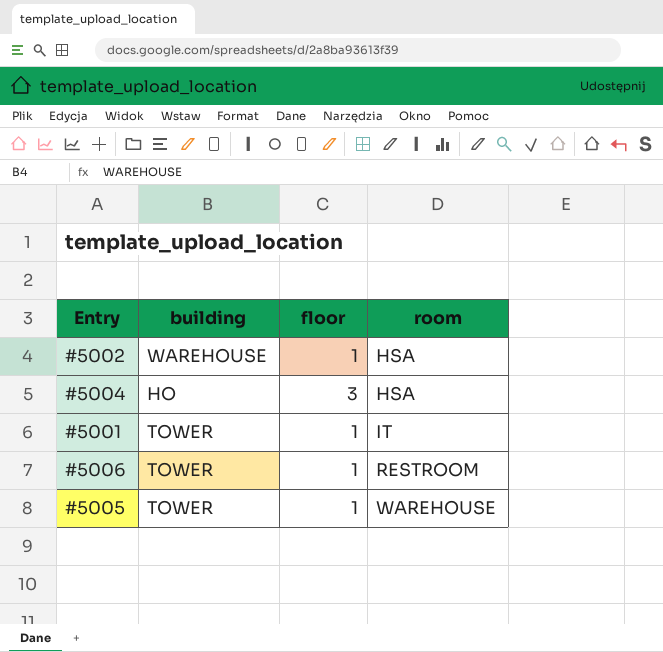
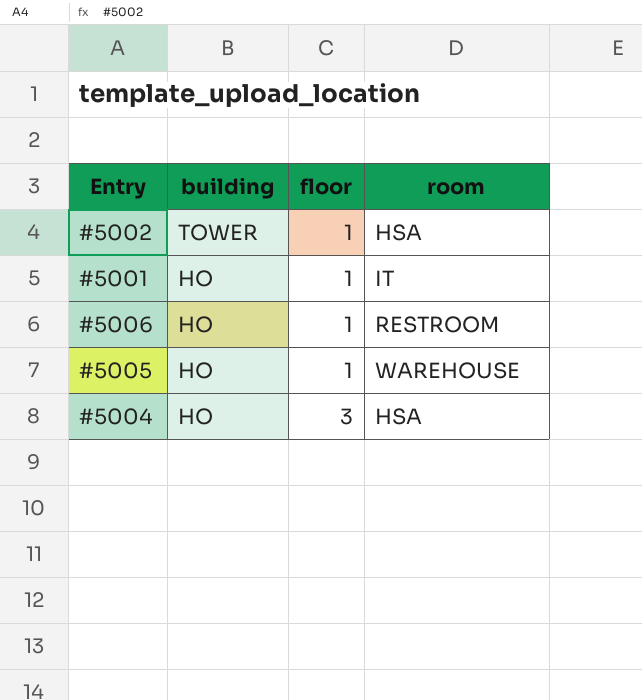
row order: room ascending -> building descending
#5002 | building: WAREHOUSE -> TOWER
#5001 | building: TOWER -> HO
#5006 | building: TOWER -> HO
#5005 | building: TOWER -> HO

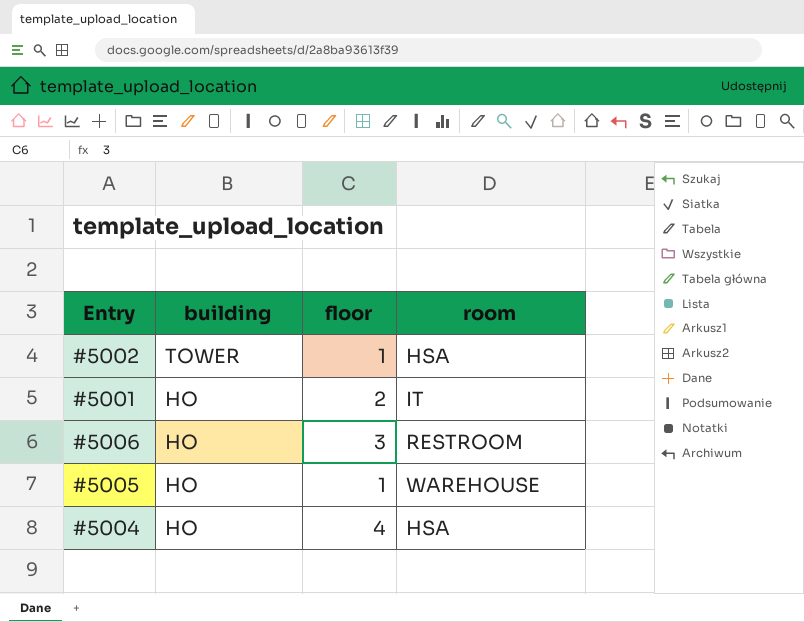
#5001 | floor: 1 -> 2
#5006 | floor: 1 -> 3
#5004 | floor: 3 -> 4

